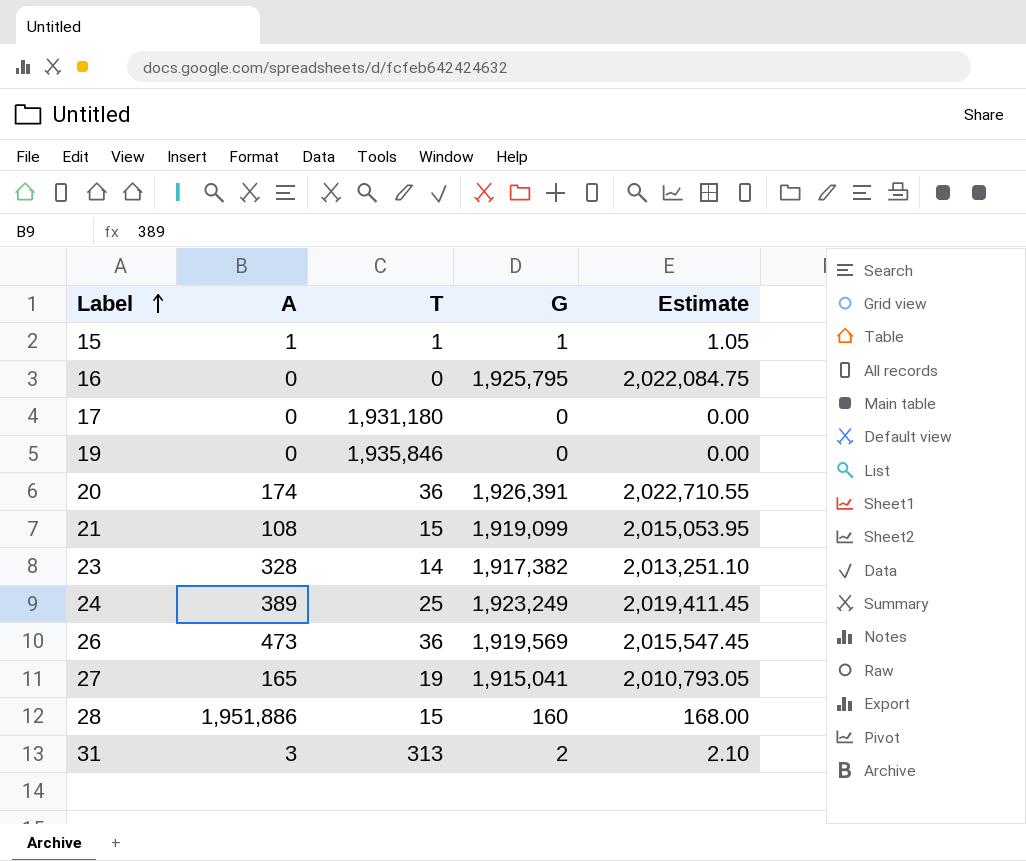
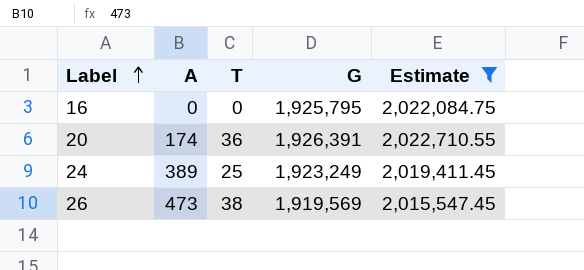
filter: none -> Estimate >= 2,015,547.45
26 | T: 36 -> 38

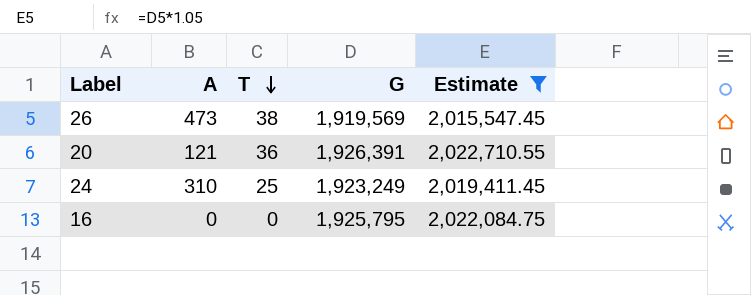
row order: Label ascending -> T descending
20 | A: 174 -> 121
24 | A: 389 -> 310

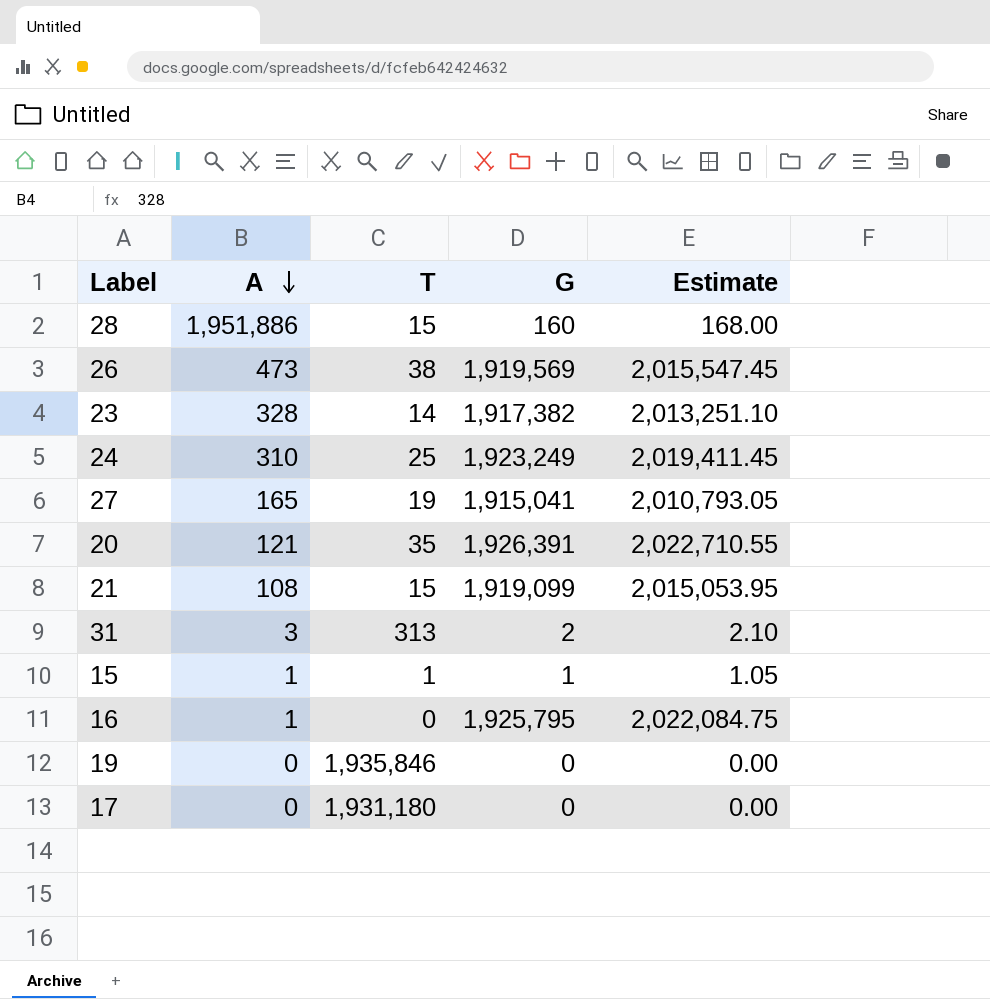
filter: Estimate >= 2,015,547.45 -> none
row order: T descending -> A descending
20 | T: 36 -> 35
16 | A: 0 -> 1

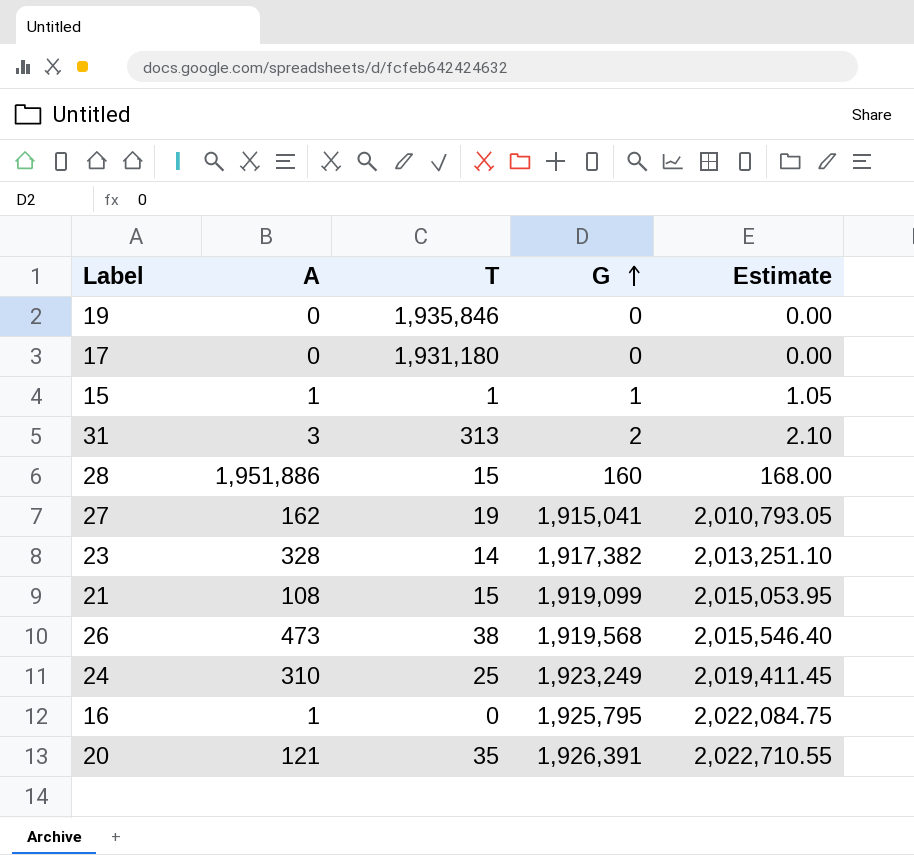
row order: A descending -> G ascending
27 | A: 165 -> 162
26 | G: 1,919,569 -> 1,919,568
26 | Estimate: 2,015,547.45 -> 2,015,546.40

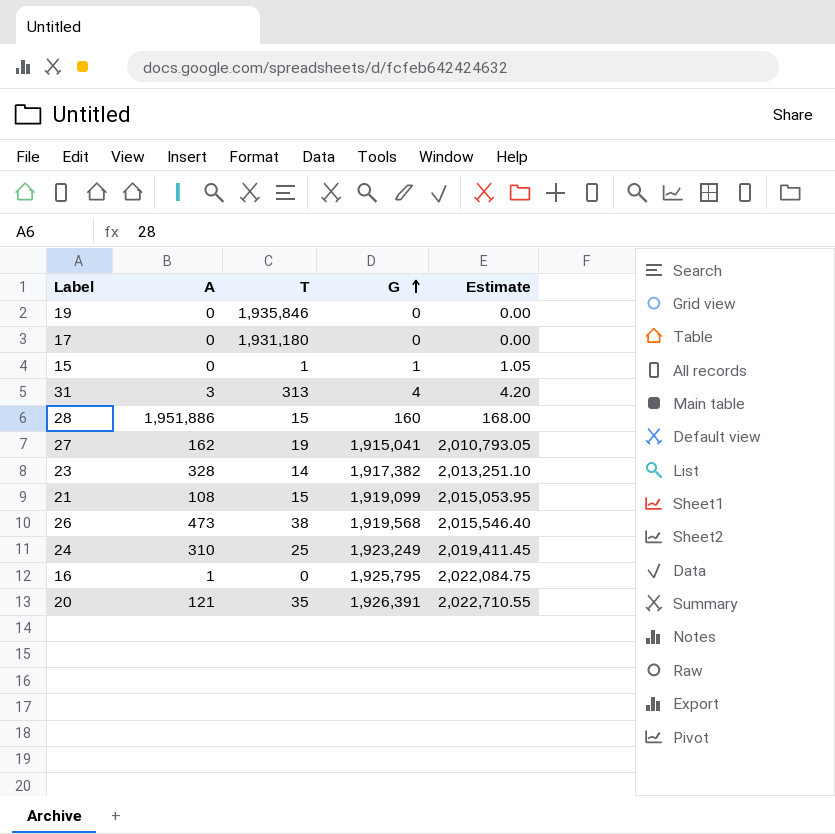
15 | A: 1 -> 0
31 | G: 2 -> 4
31 | Estimate: 2.10 -> 4.20

